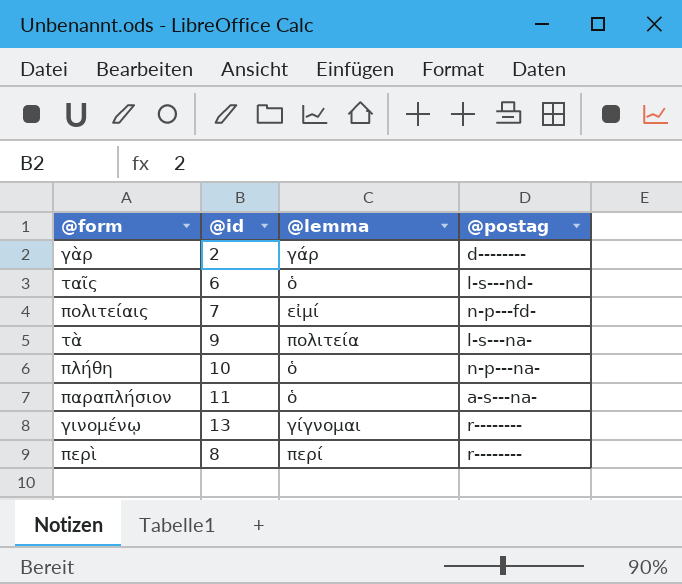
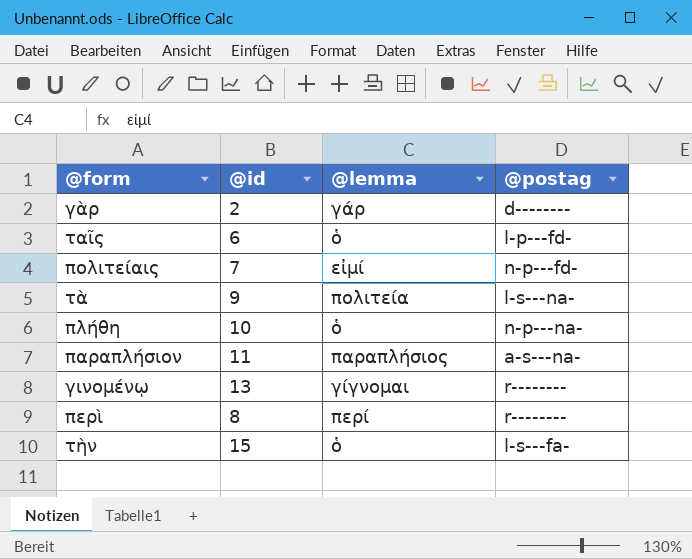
ταῖς | @postag: l-s---nd- -> l-p---fd-
παραπλήσιον | @lemma: ὁ -> παραπλήσιος
row τὴν: none -> 15 | ὁ | l-s---fa-

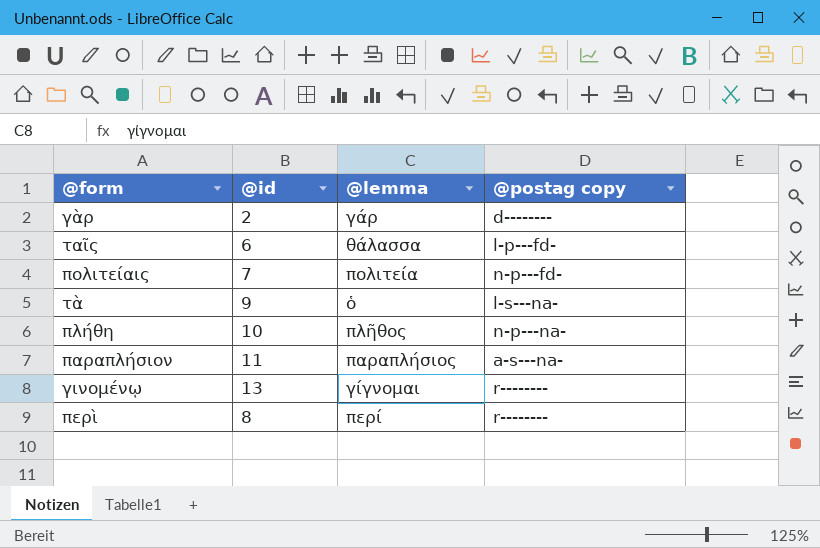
column name: @postag -> @postag copy
row τὴν: 15 | ὁ | l-s---fa- -> none
ταῖς | @lemma: ὁ -> θάλασσα
πολιτείαις | @lemma: εἰμί -> πολιτεία
τὰ | @lemma: πολιτεία -> ὁ
πλήθη | @lemma: ὁ -> πλῆθος

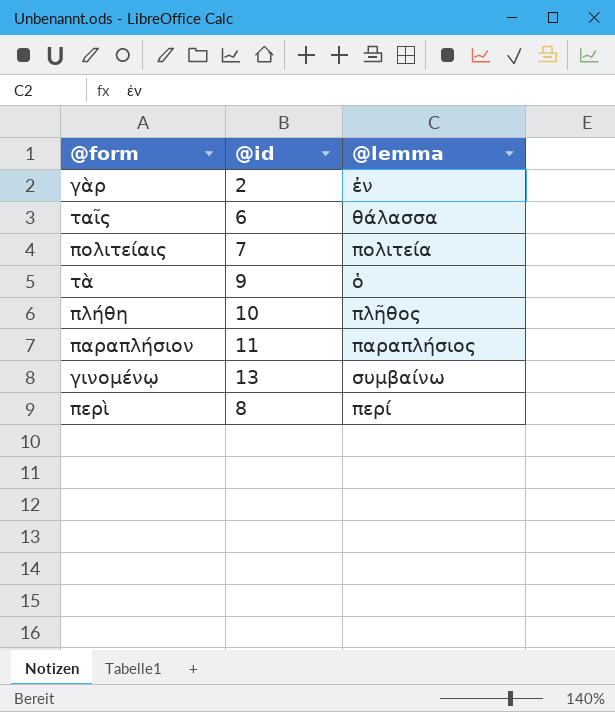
column @postag copy | position: 4 -> none
γὰρ | @lemma: γάρ -> ἐν
γινομένῳ | @lemma: γίγνομαι -> συμβαίνω

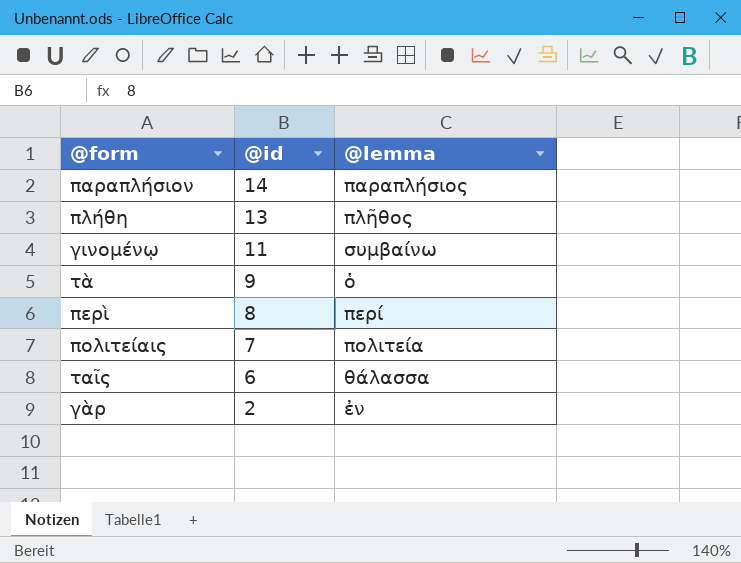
row order: none -> @id descending
παραπλήσιον | @id: 11 -> 14
πλήθη | @id: 10 -> 13
γινομένῳ | @id: 13 -> 11

